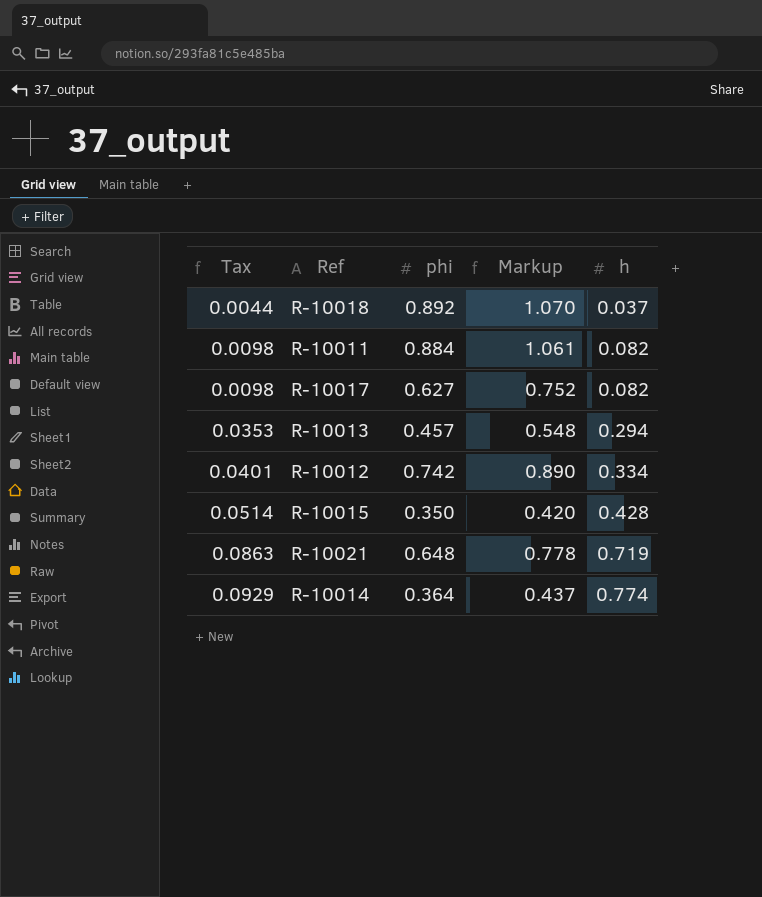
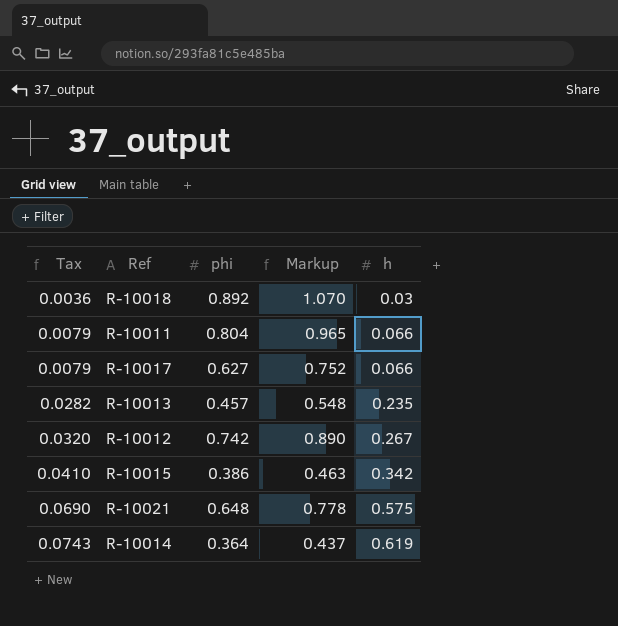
R-10018 | Tax: 0.0044 -> 0.0036
R-10018 | h: 0.037 -> 0.03
R-10011 | Tax: 0.0098 -> 0.0079
R-10011 | phi: 0.884 -> 0.804
R-10011 | Markup: 1.061 -> 0.965
R-10011 | h: 0.082 -> 0.066
R-10017 | Tax: 0.0098 -> 0.0079
R-10017 | h: 0.082 -> 0.066
R-10013 | Tax: 0.0353 -> 0.0282
R-10013 | h: 0.294 -> 0.235
R-10012 | Tax: 0.0401 -> 0.0320
R-10012 | h: 0.334 -> 0.267
R-10015 | Tax: 0.0514 -> 0.0410
R-10015 | phi: 0.350 -> 0.386
R-10015 | Markup: 0.420 -> 0.463
R-10015 | h: 0.428 -> 0.342
R-10021 | Tax: 0.0863 -> 0.0690
R-10021 | h: 0.719 -> 0.575
R-10014 | Tax: 0.0929 -> 0.0743
R-10014 | h: 0.774 -> 0.619

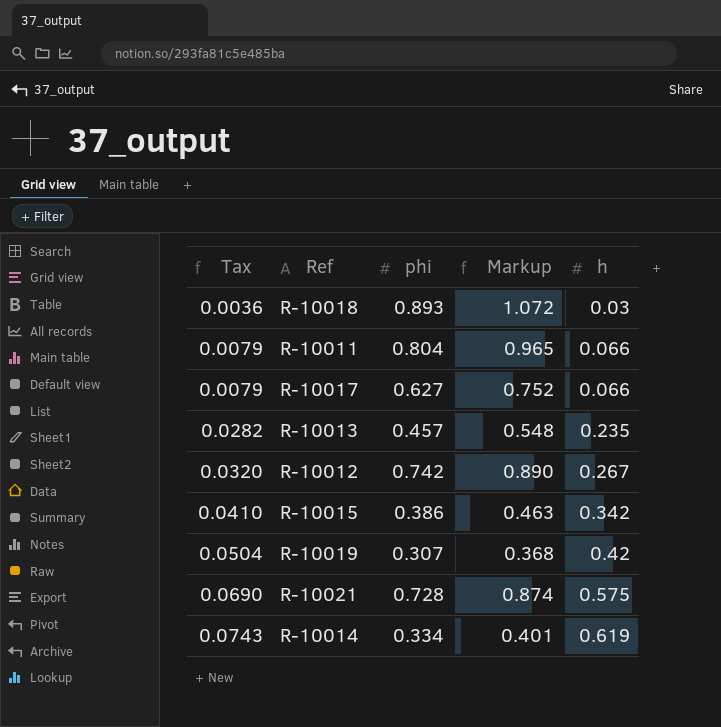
R-10018 | phi: 0.892 -> 0.893
R-10018 | Markup: 1.070 -> 1.072
row R-10019: none -> 0.0504 | 0.307 | 0.368 | 0.42
R-10021 | phi: 0.648 -> 0.728
R-10021 | Markup: 0.778 -> 0.874
R-10014 | phi: 0.364 -> 0.334
R-10014 | Markup: 0.437 -> 0.401

